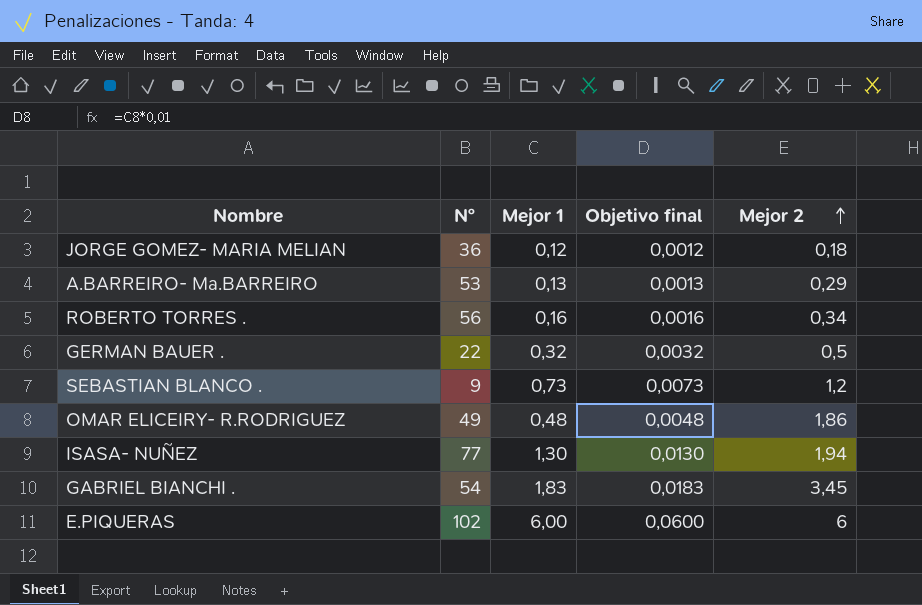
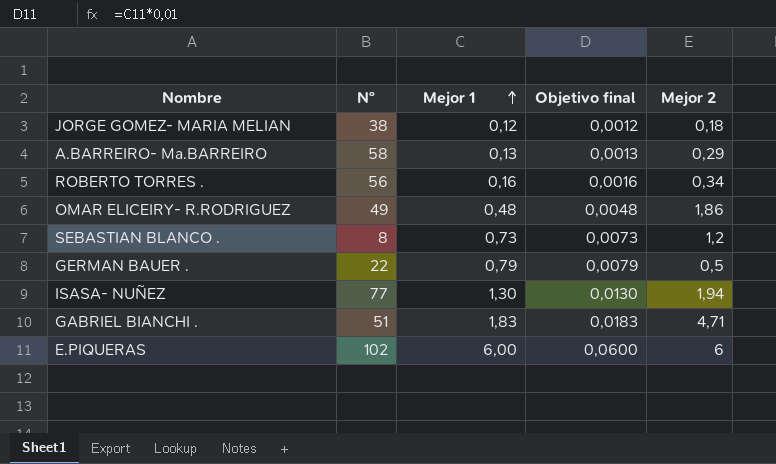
row order: Mejor 2 ascending -> Mejor 1 ascending
JORGE GOMEZ- MARIA MELIAN | Nº: 36 -> 38
A.BARREIRO- Ma.BARREIRO | Nº: 53 -> 58
SEBASTIAN BLANCO . | Nº: 9 -> 8
GERMAN BAUER . | Mejor 1: 0,32 -> 0,79
GERMAN BAUER . | Objetivo final: 0,0032 -> 0,0079
GABRIEL BIANCHI . | Nº: 54 -> 51
GABRIEL BIANCHI . | Mejor 2: 3,45 -> 4,71

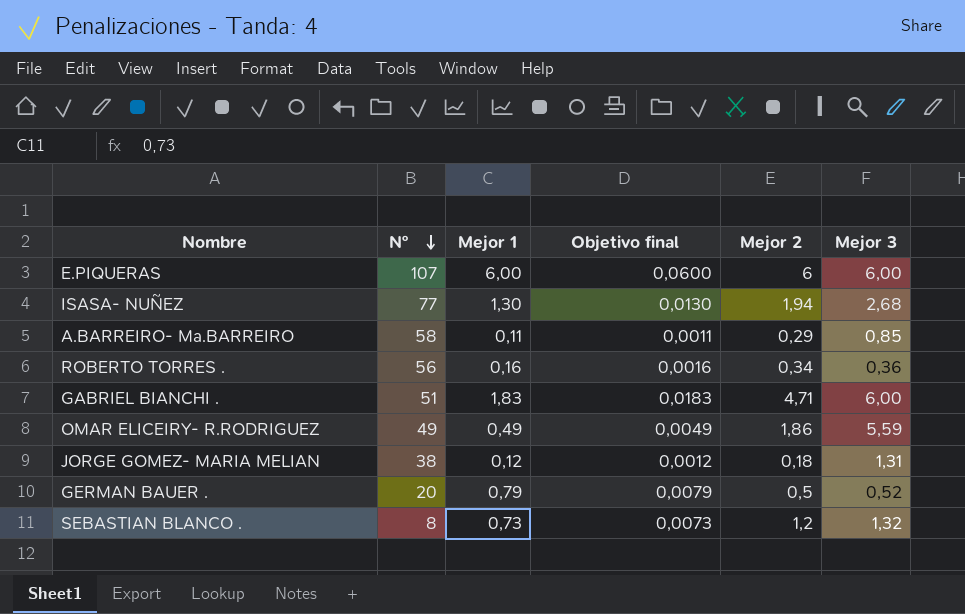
row order: Mejor 1 ascending -> Nº descending
column Mejor 3 | position: none -> 6
E.PIQUERAS | Nº: 102 -> 107
A.BARREIRO- Ma.BARREIRO | Mejor 1: 0,13 -> 0,11
A.BARREIRO- Ma.BARREIRO | Objetivo final: 0,0013 -> 0,0011
OMAR ELICEIRY- R.RODRIGUEZ | Mejor 1: 0,48 -> 0,49
OMAR ELICEIRY- R.RODRIGUEZ | Objetivo final: 0,0048 -> 0,0049
GERMAN BAUER . | Nº: 22 -> 20

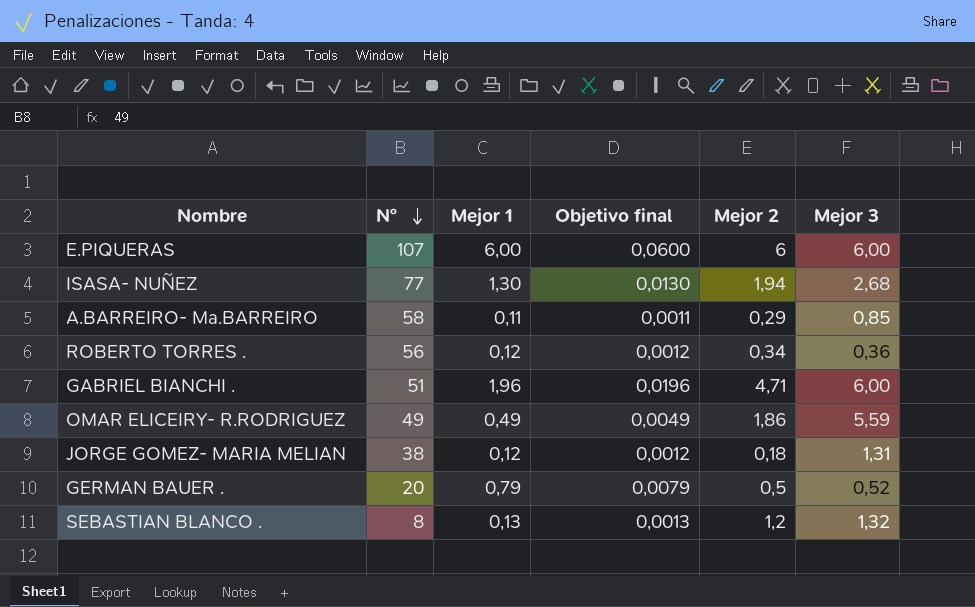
ROBERTO TORRES . | Mejor 1: 0,16 -> 0,12
ROBERTO TORRES . | Objetivo final: 0,0016 -> 0,0012
GABRIEL BIANCHI . | Mejor 1: 1,83 -> 1,96
GABRIEL BIANCHI . | Objetivo final: 0,0183 -> 0,0196
SEBASTIAN BLANCO . | Mejor 1: 0,73 -> 0,13
SEBASTIAN BLANCO . | Objetivo final: 0,0073 -> 0,0013

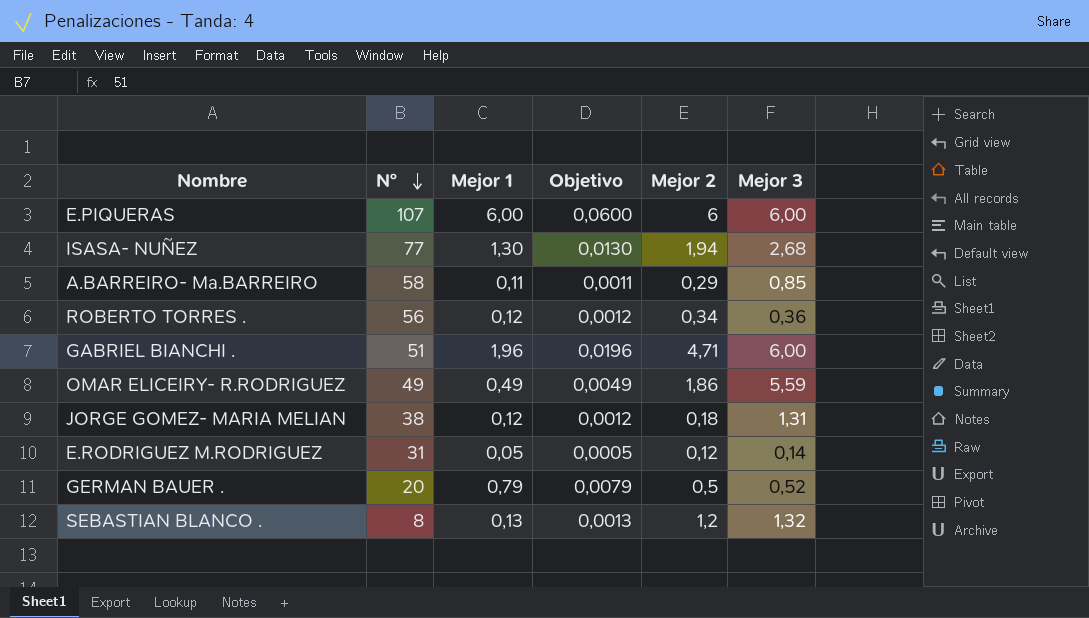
column name: Objetivo final -> Objetivo
row E.RODRIGUEZ M.RODRIGUEZ: none -> 31 | 0,05 | 0,0005 | 0,12 | 0,14

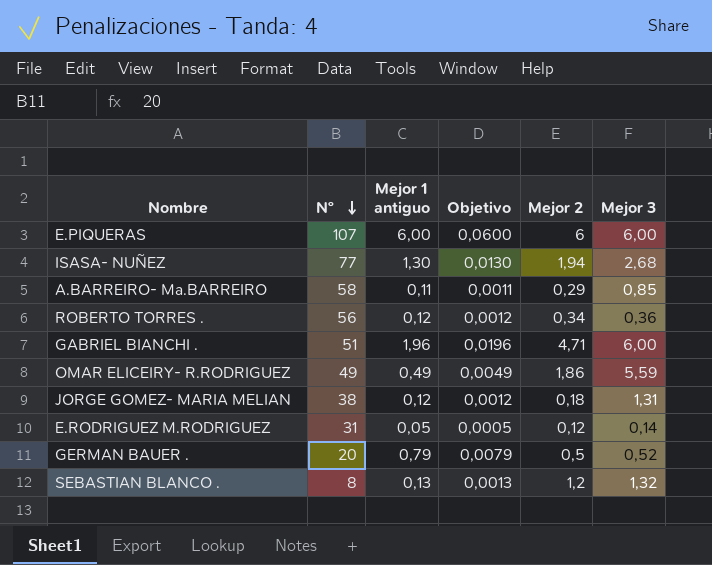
column name: Mejor 1 -> Mejor 1 antiguo

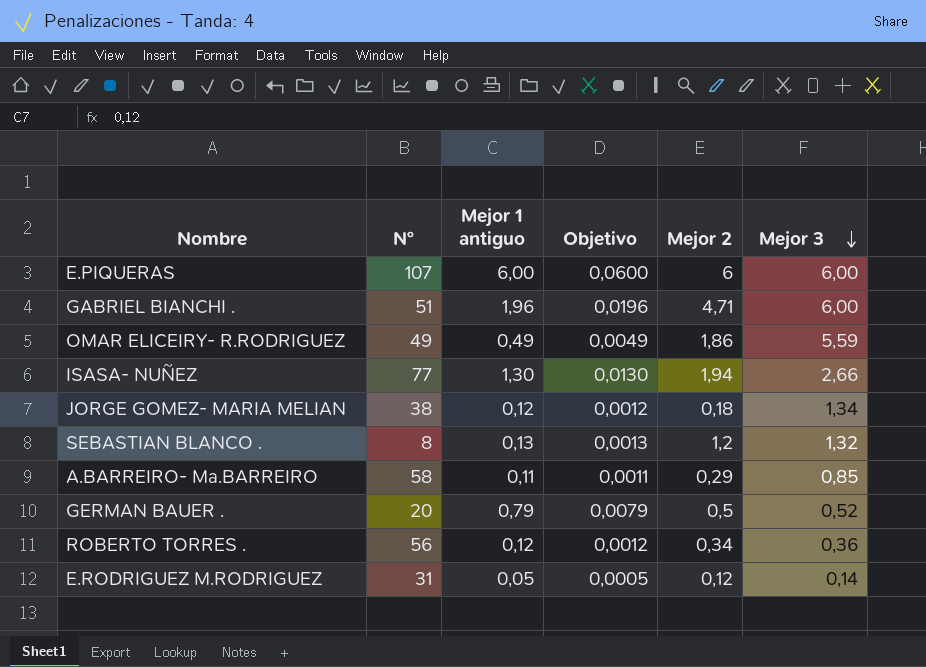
row order: Nº descending -> Mejor 3 descending
ISASA- NUÑEZ | Mejor 3: 2,68 -> 2,66
JORGE GOMEZ- MARIA MELIAN | Mejor 3: 1,31 -> 1,34

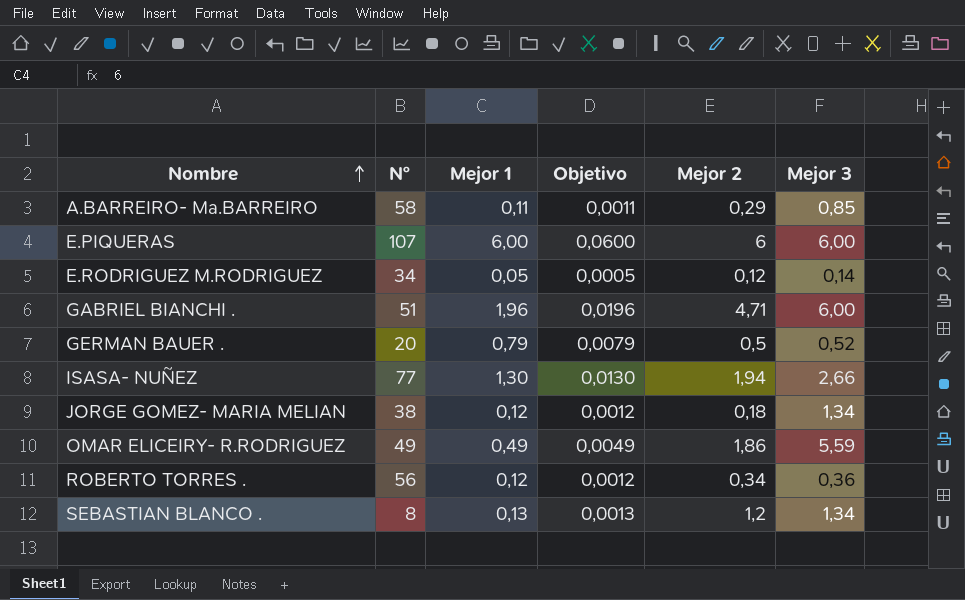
row order: Mejor 3 descending -> Nombre ascending
column name: Mejor 1 antiguo -> Mejor 1
E.RODRIGUEZ M.RODRIGUEZ | Nº: 31 -> 34
SEBASTIAN BLANCO . | Mejor 3: 1,32 -> 1,34

